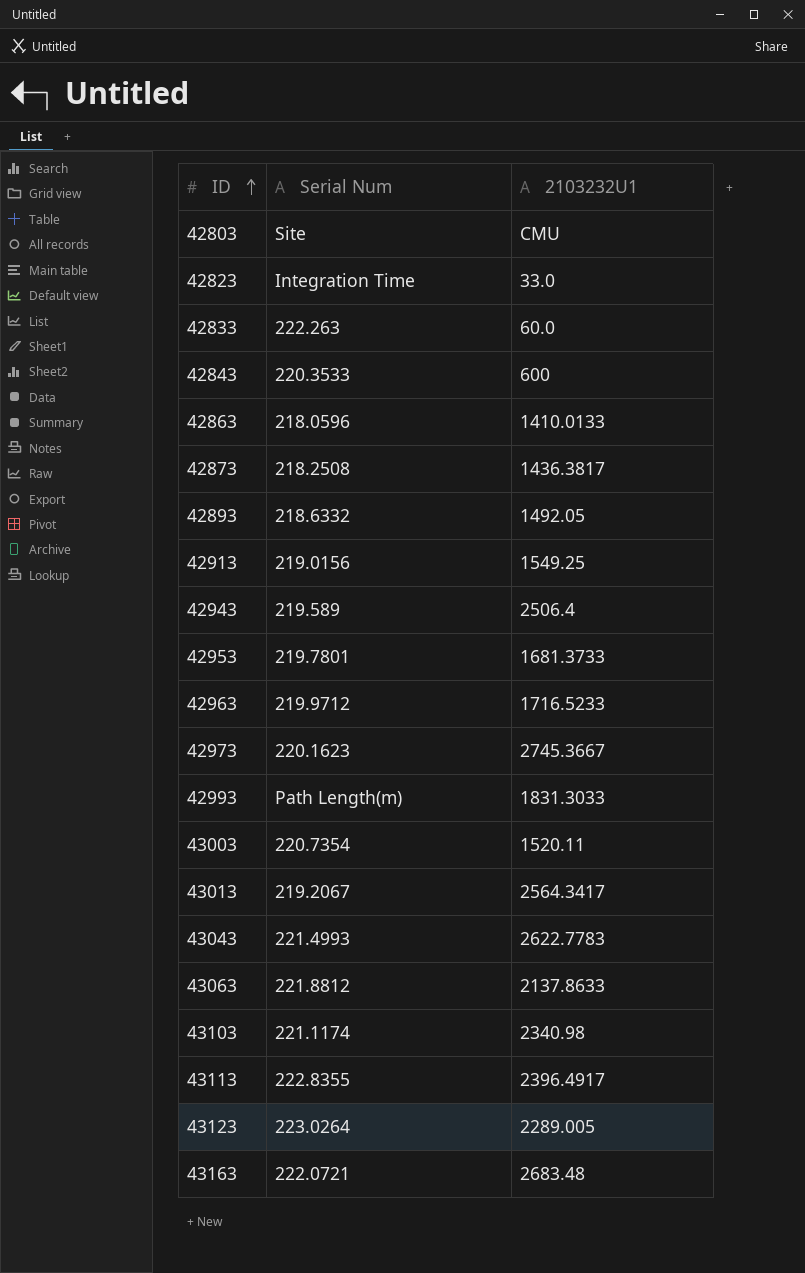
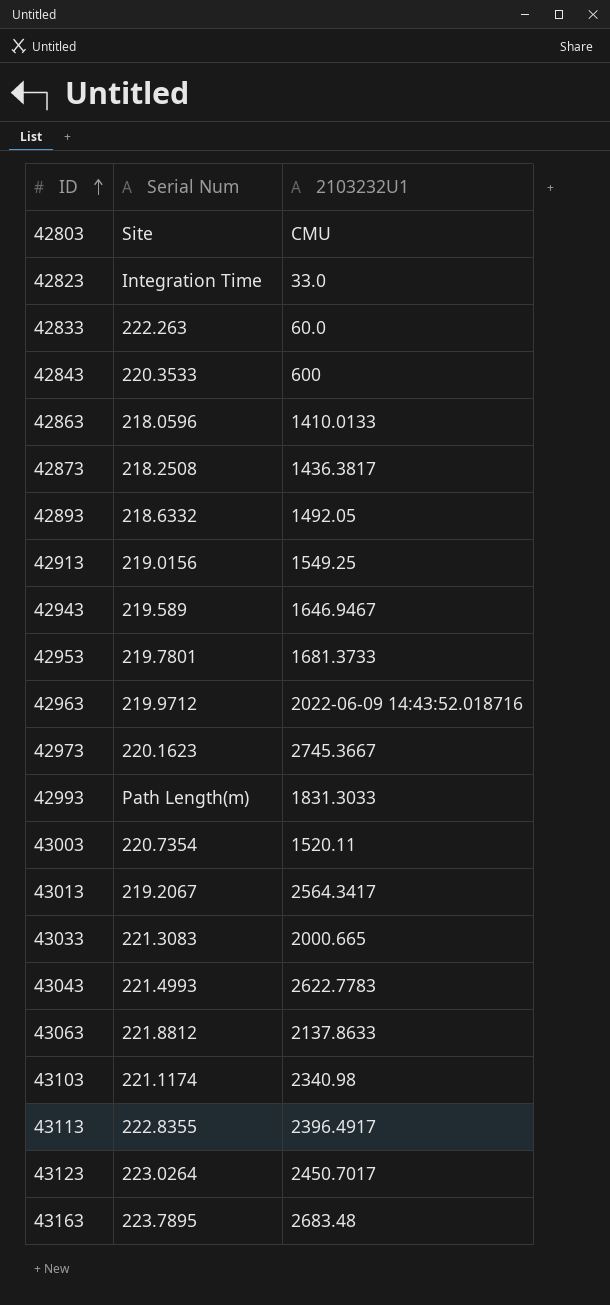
42943 | 2103232U1: 2506.4 -> 1646.9467
42963 | 2103232U1: 1716.5233 -> 2022-06-09 14:43:52.018716
row 43033: none -> 221.3083 | 2000.665
43123 | 2103232U1: 2289.005 -> 2450.7017
43163 | Serial Num: 222.0721 -> 223.7895

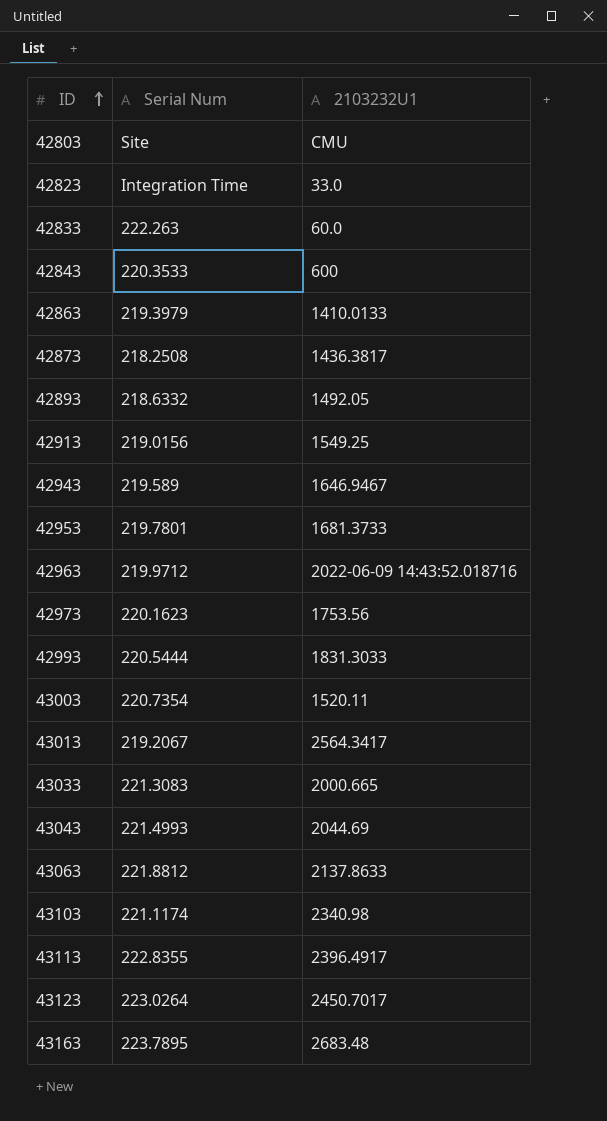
42863 | Serial Num: 218.0596 -> 219.3979
42973 | 2103232U1: 2745.3667 -> 1753.56
42993 | Serial Num: Path Length(m) -> 220.5444
43043 | 2103232U1: 2622.7783 -> 2044.69

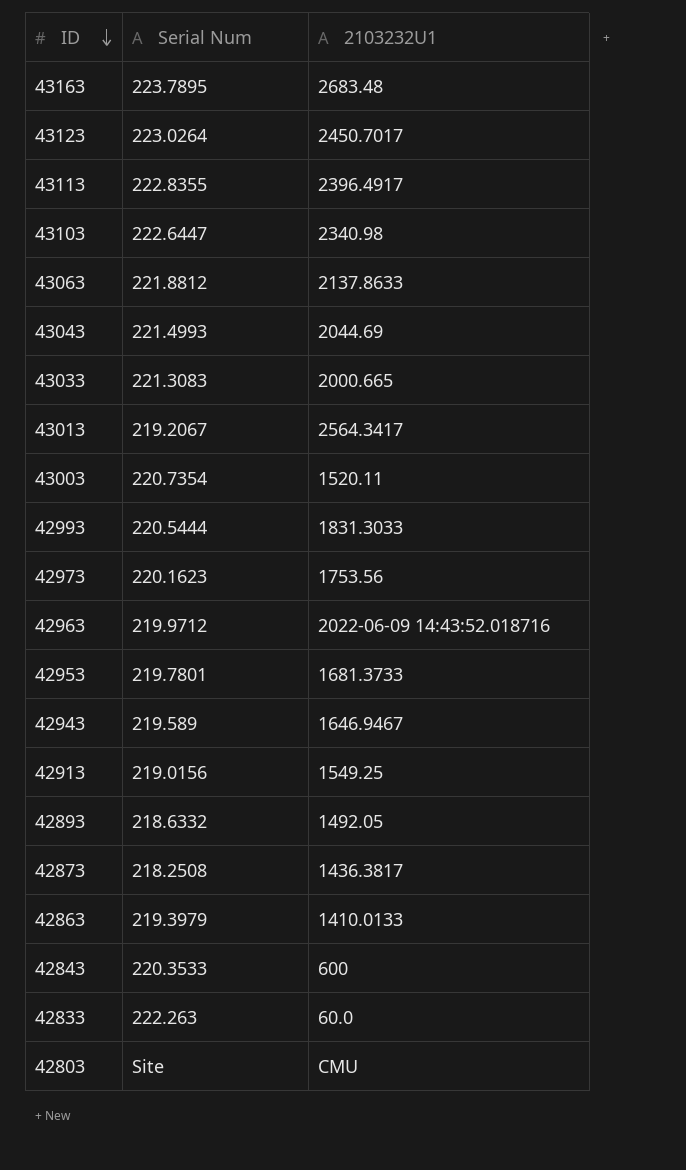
row order: ID ascending -> ID descending
row 42823: Integration Time | 33.0 -> none
43103 | Serial Num: 221.1174 -> 222.6447

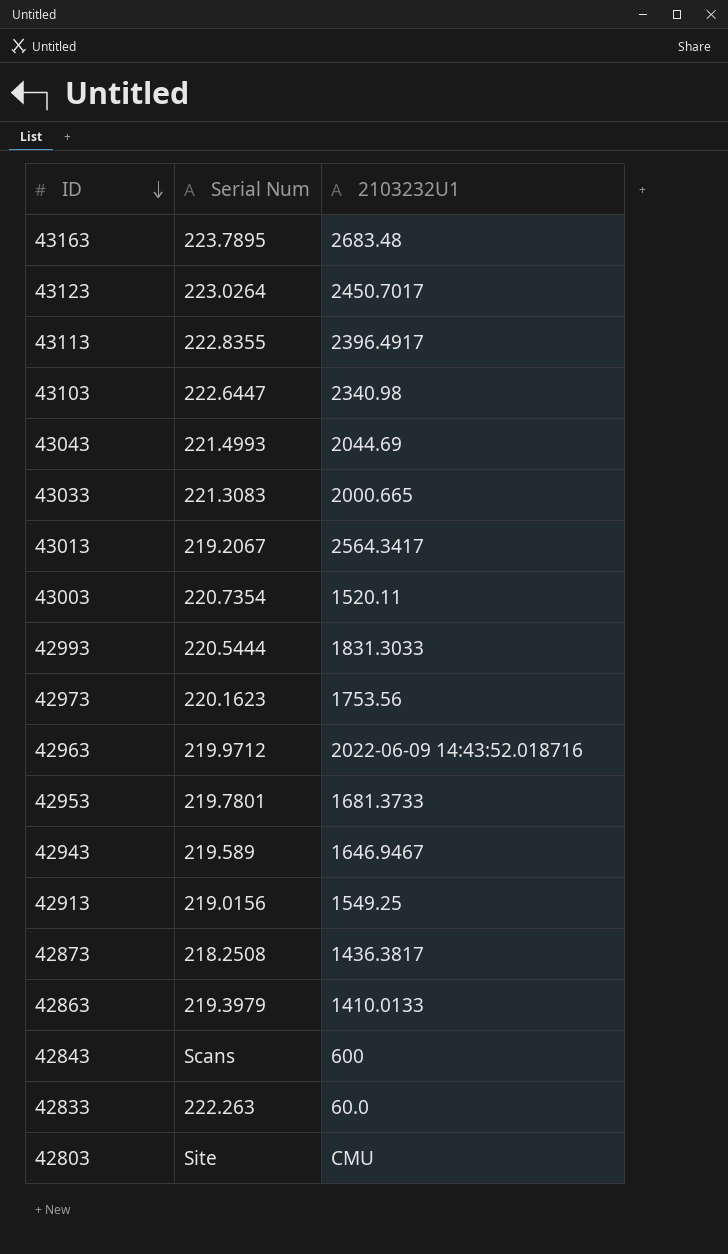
row 43063: 221.8812 | 2137.8633 -> none
row 42893: 218.6332 | 1492.05 -> none
42843 | Serial Num: 220.3533 -> Scans

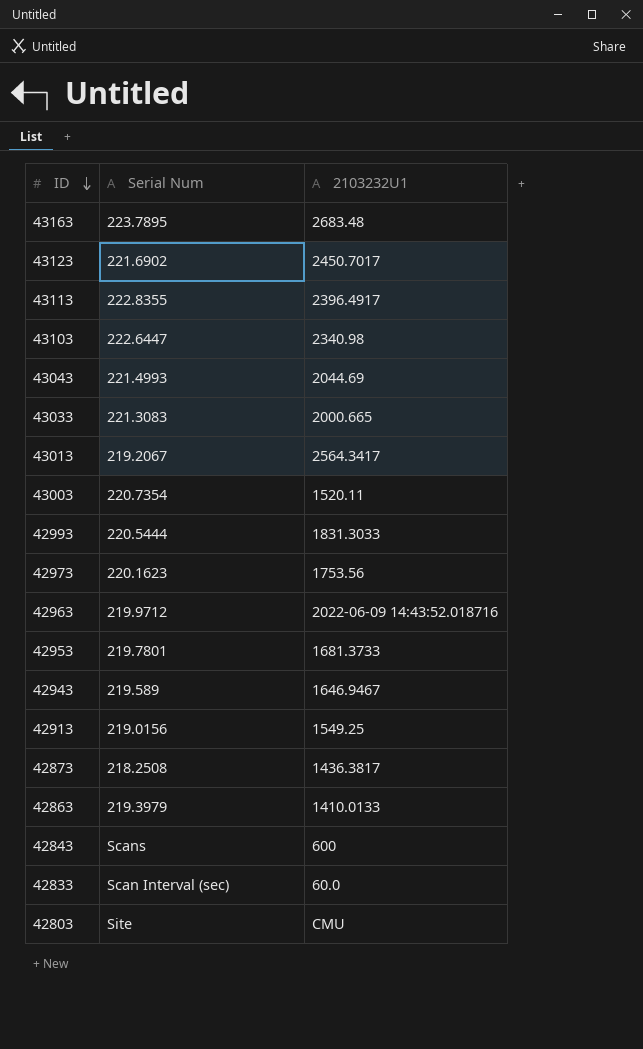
43123 | Serial Num: 223.0264 -> 221.6902
42833 | Serial Num: 222.263 -> Scan Interval (sec)

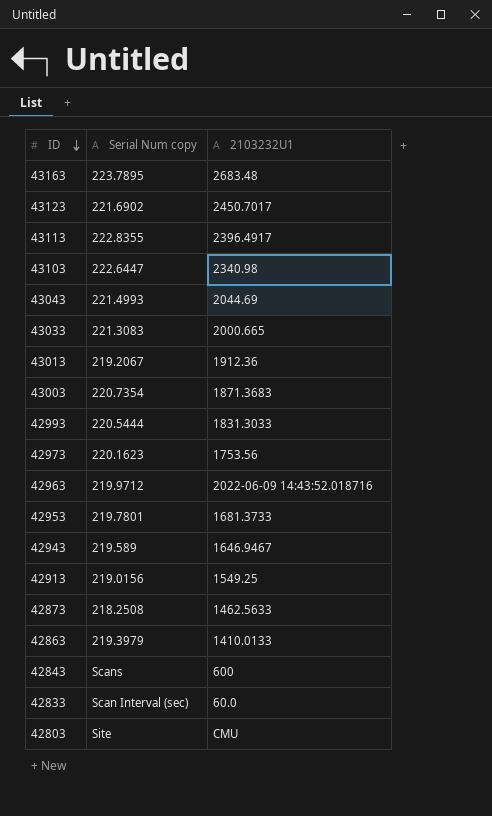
column name: Serial Num -> Serial Num copy
43013 | 2103232U1: 2564.3417 -> 1912.36
43003 | 2103232U1: 1520.11 -> 1871.3683
42873 | 2103232U1: 1436.3817 -> 1462.5633

